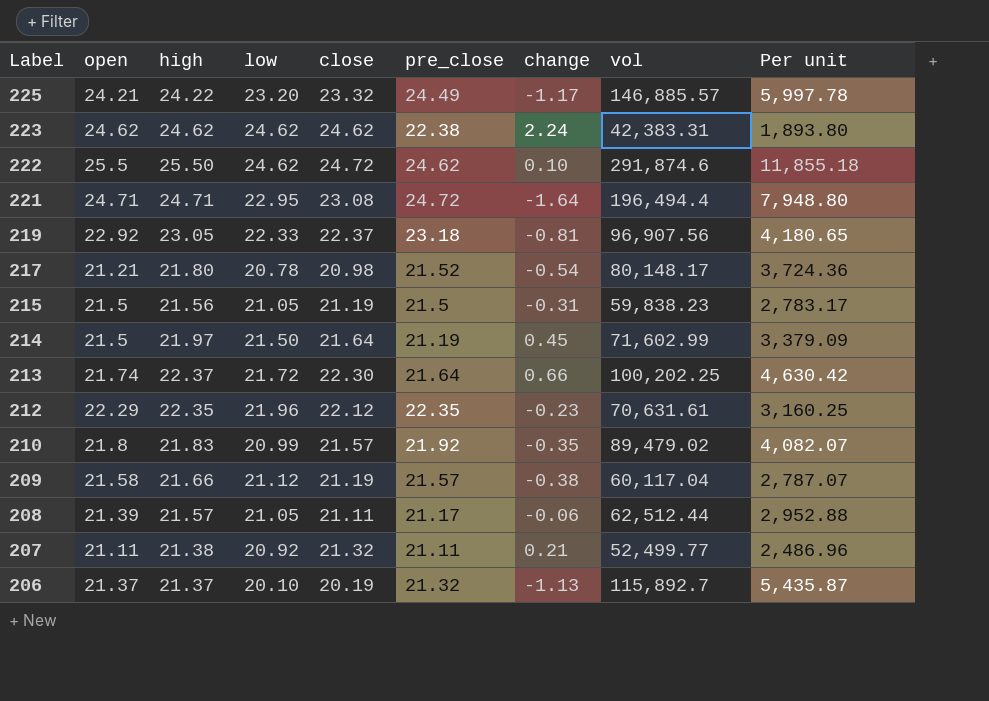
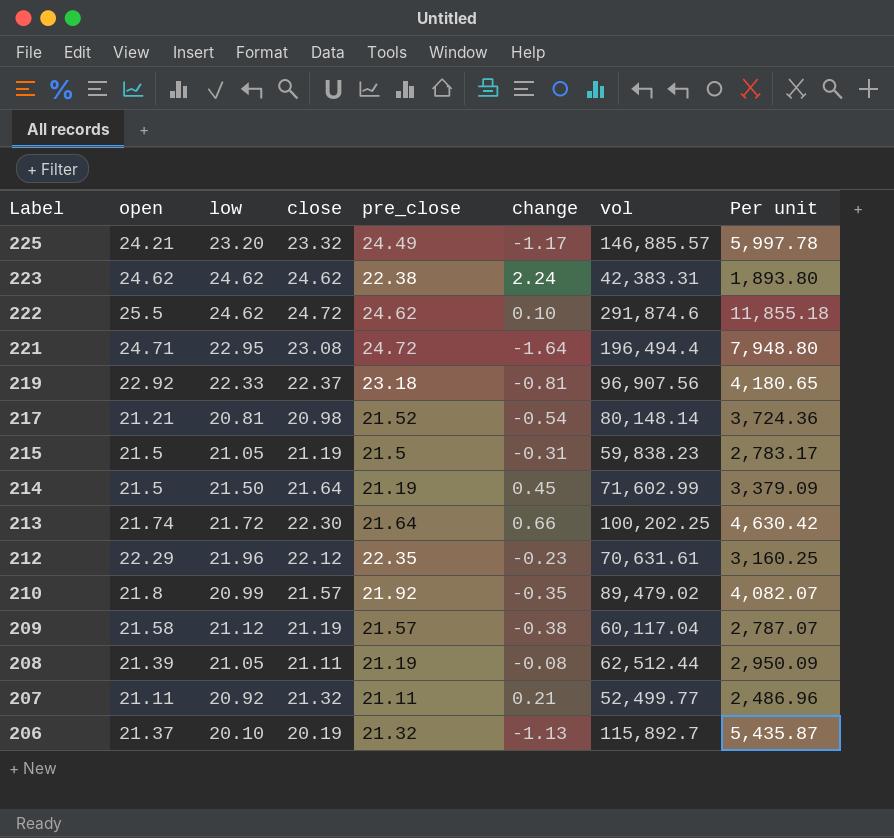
column high | position: 3 -> none
217 | low: 20.78 -> 20.81
217 | vol: 80,148.17 -> 80,148.14
208 | pre_close: 21.17 -> 21.19
208 | change: -0.06 -> -0.08
208 | Per unit: 2,952.88 -> 2,950.09

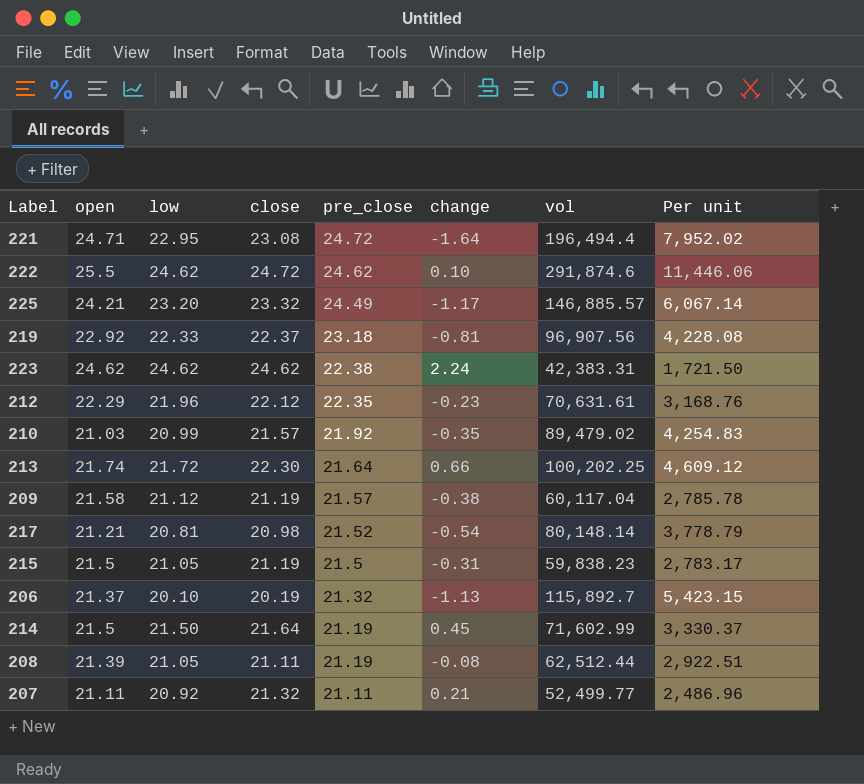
row order: Label descending -> pre_close descending
column Per unit | formula: [vol] / [pre_close] -> [vol] / [open]
210 | open: 21.8 -> 21.03

